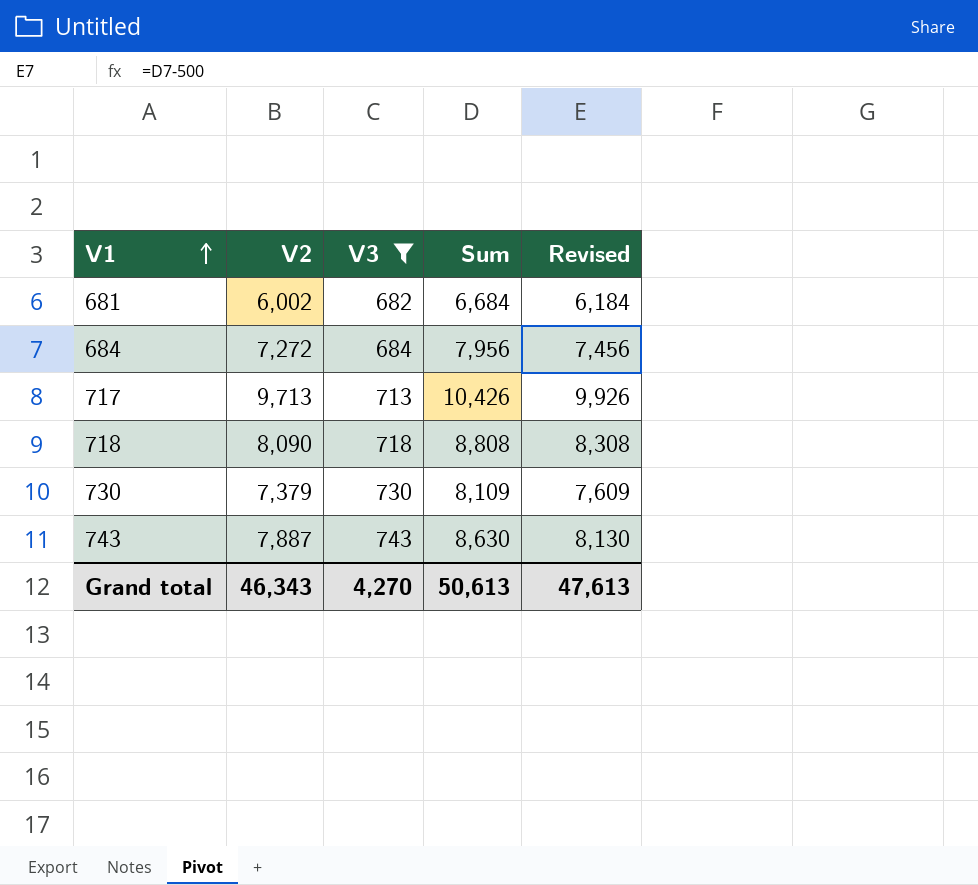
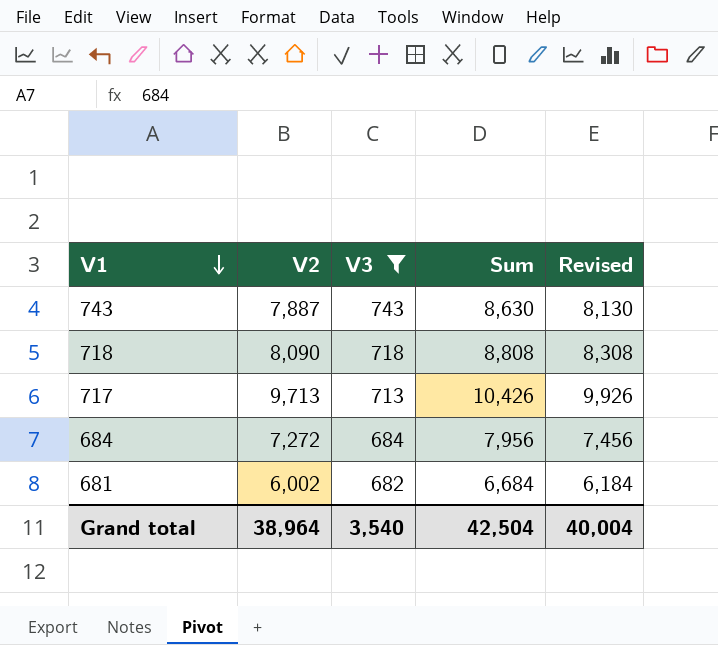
row order: V1 ascending -> V1 descending
row 730: 7,379 | 730 | 8,109 | 7,609 -> none
Grand total | V2: 46,343 -> 38,964
Grand total | V3: 4,270 -> 3,540
Grand total | Sum: 50,613 -> 42,504
Grand total | Revised: 47,613 -> 40,004

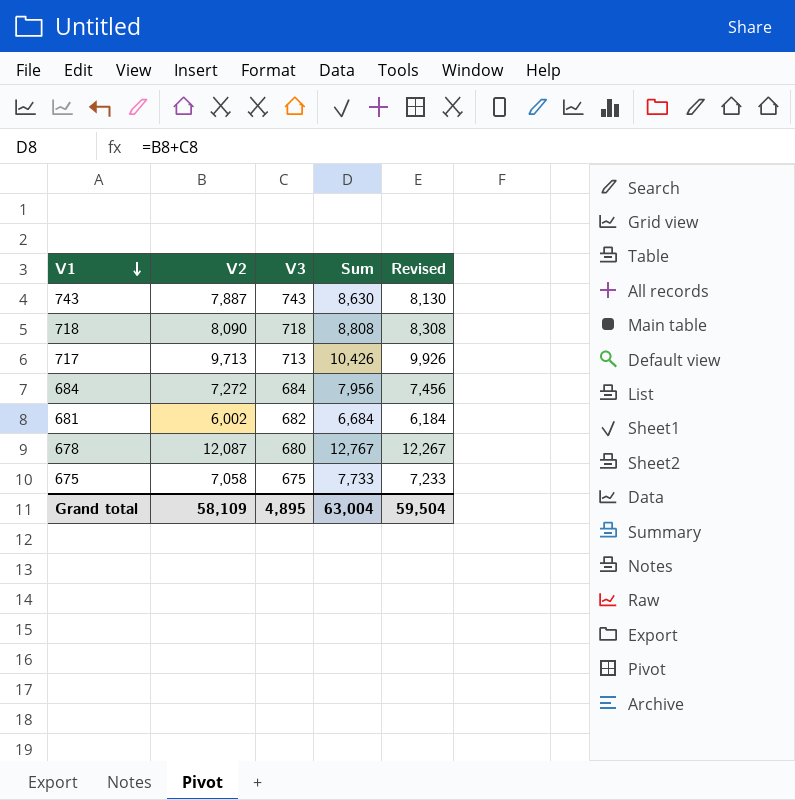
filter: V3 >= 682 -> none
Grand total | V2: 38,964 -> 58,109
Grand total | V3: 3,540 -> 4,895
Grand total | Sum: 42,504 -> 63,004
Grand total | Revised: 40,004 -> 59,504

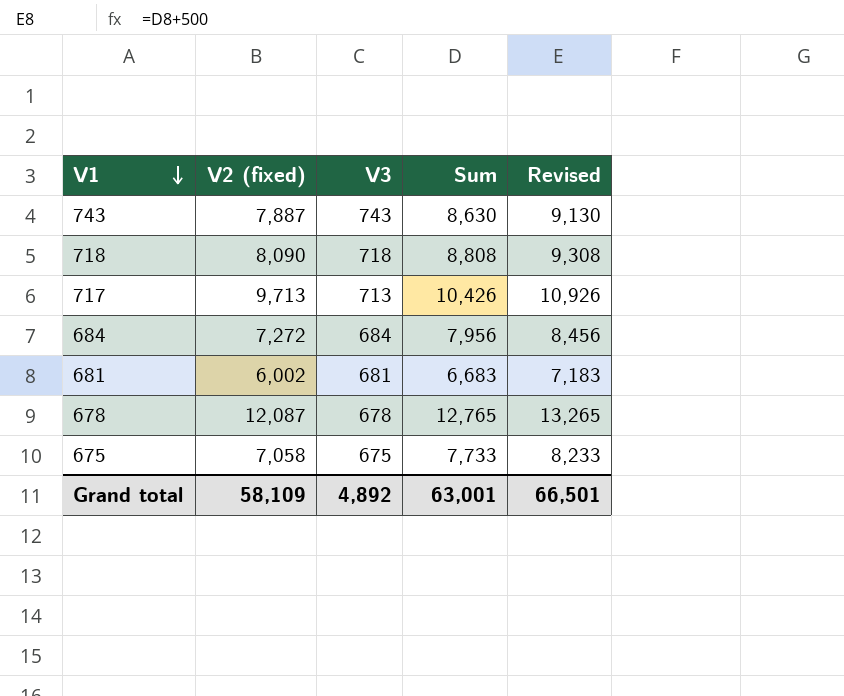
column name: V2 -> V2 (fixed)
column Revised | formula: [Sum] - 500 -> [Sum] + 500
681 | V3: 682 -> 681
681 | Sum: 6,684 -> 6,683
678 | V3: 680 -> 678
678 | Sum: 12,767 -> 12,765
Grand total | V3: 4,895 -> 4,892
Grand total | Sum: 63,004 -> 63,001
Grand total | Revised: 59,504 -> 66,501

